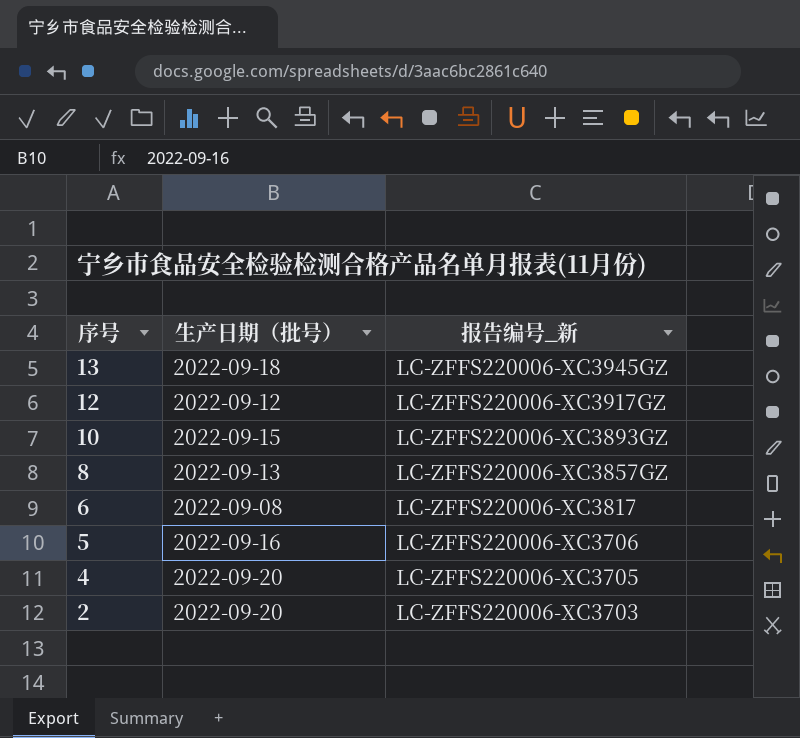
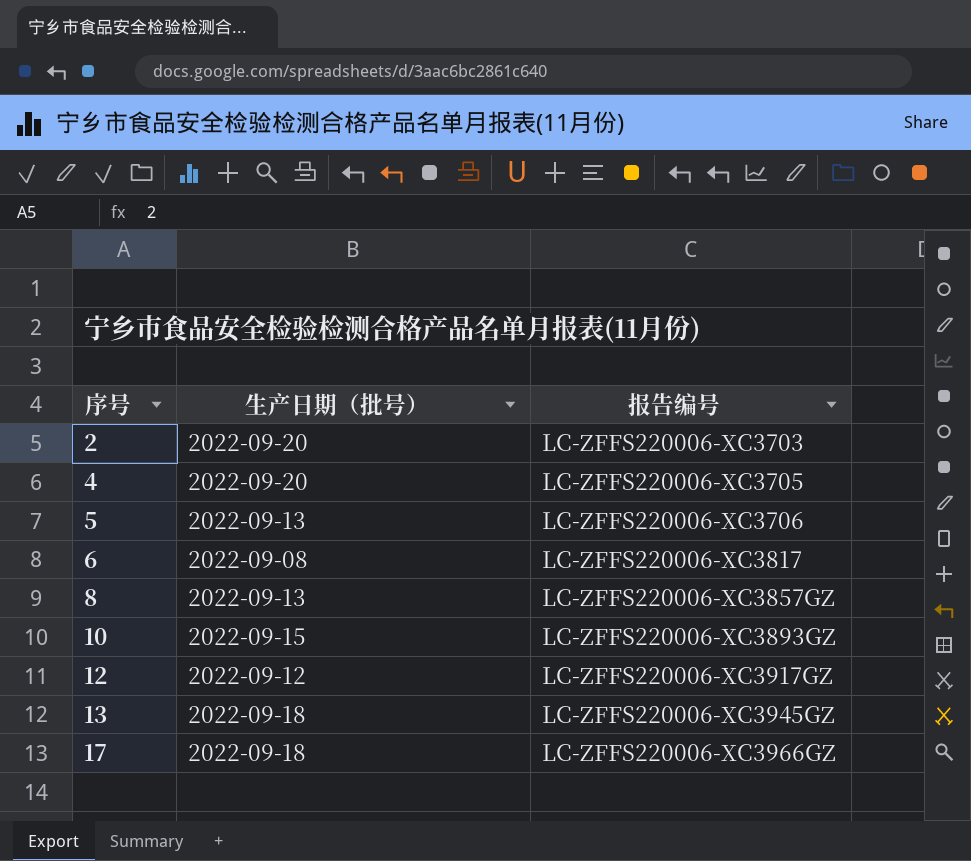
row order: 序号 descending -> 序号 ascending
column name: 报告编号_新 -> 报告编号
5 | 生产日期（批号）: 2022-09-16 -> 2022-09-13
row 17: none -> 2022-09-18 | LC-ZFFS220006-XC3966GZ

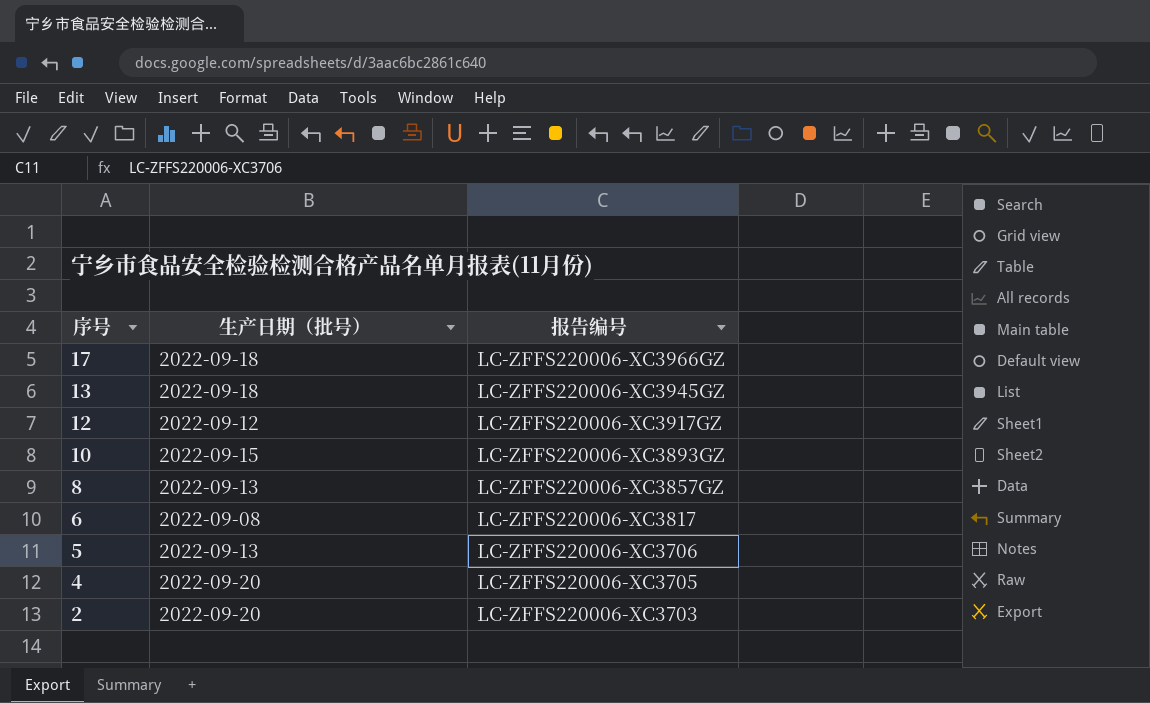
row order: 序号 ascending -> 序号 descending

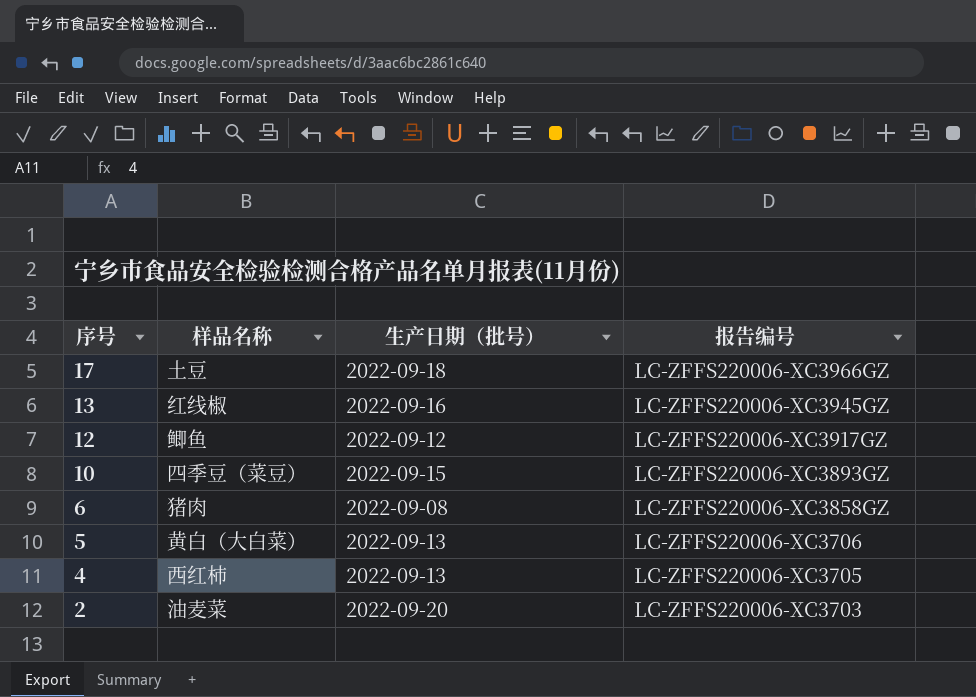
column 样品名称 | position: none -> 2
row 8: 2022-09-13 | LC-ZFFS220006-XC3857GZ -> none
13 | 生产日期（批号）: 2022-09-18 -> 2022-09-16
6 | 报告编号: LC-ZFFS220006-XC3817 -> LC-ZFFS220006-XC3858GZ
4 | 生产日期（批号）: 2022-09-20 -> 2022-09-13

